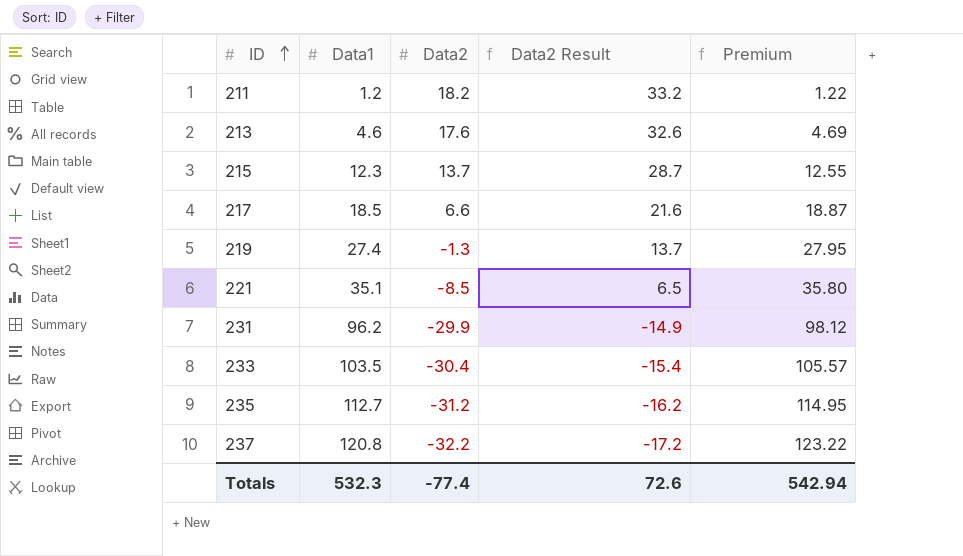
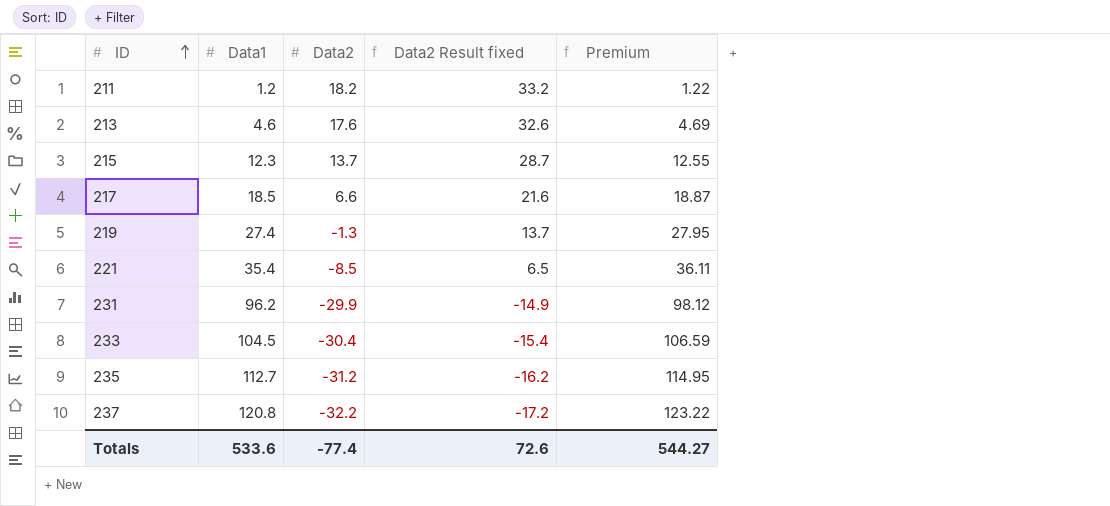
column name: Data2 Result -> Data2 Result fixed
221 | Data1: 35.1 -> 35.4
221 | Premium: 35.80 -> 36.11
233 | Data1: 103.5 -> 104.5
233 | Premium: 105.57 -> 106.59
Totals | Data1: 532.3 -> 533.6
Totals | Premium: 542.94 -> 544.27

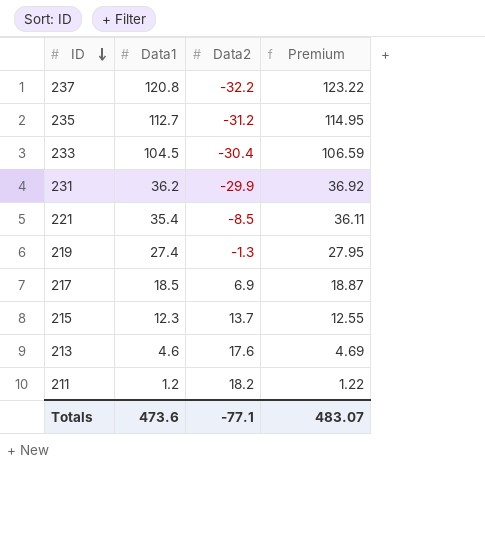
row order: ID ascending -> ID descending
column Data2 Result fixed | formula: [Data2] + 15 -> none
231 | Data1: 96.2 -> 36.2
231 | Premium: 98.12 -> 36.92
217 | Data2: 6.6 -> 6.9
Totals | Data1: 533.6 -> 473.6
Totals | Data2: -77.4 -> -77.1
Totals | Premium: 544.27 -> 483.07

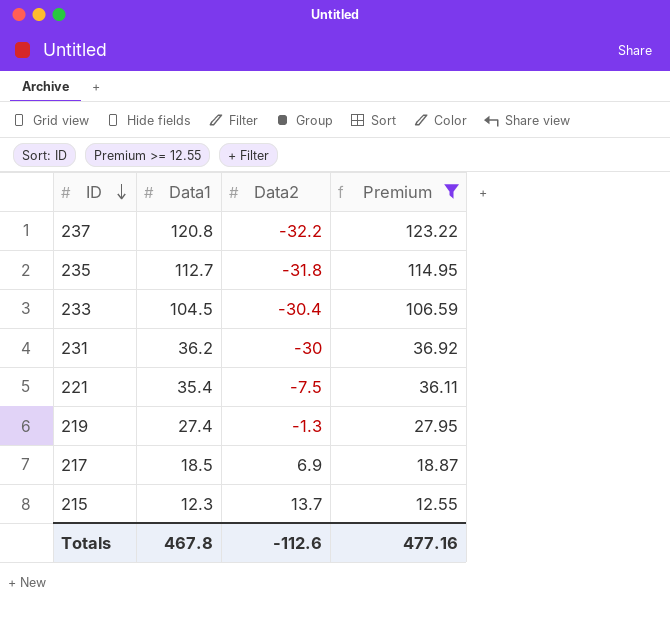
filter: none -> Premium >= 12.55
235 | Data2: -31.2 -> -31.8
231 | Data2: -29.9 -> -30
221 | Data2: -8.5 -> -7.5
Totals | Data1: 473.6 -> 467.8
Totals | Data2: -77.1 -> -112.6
Totals | Premium: 483.07 -> 477.16

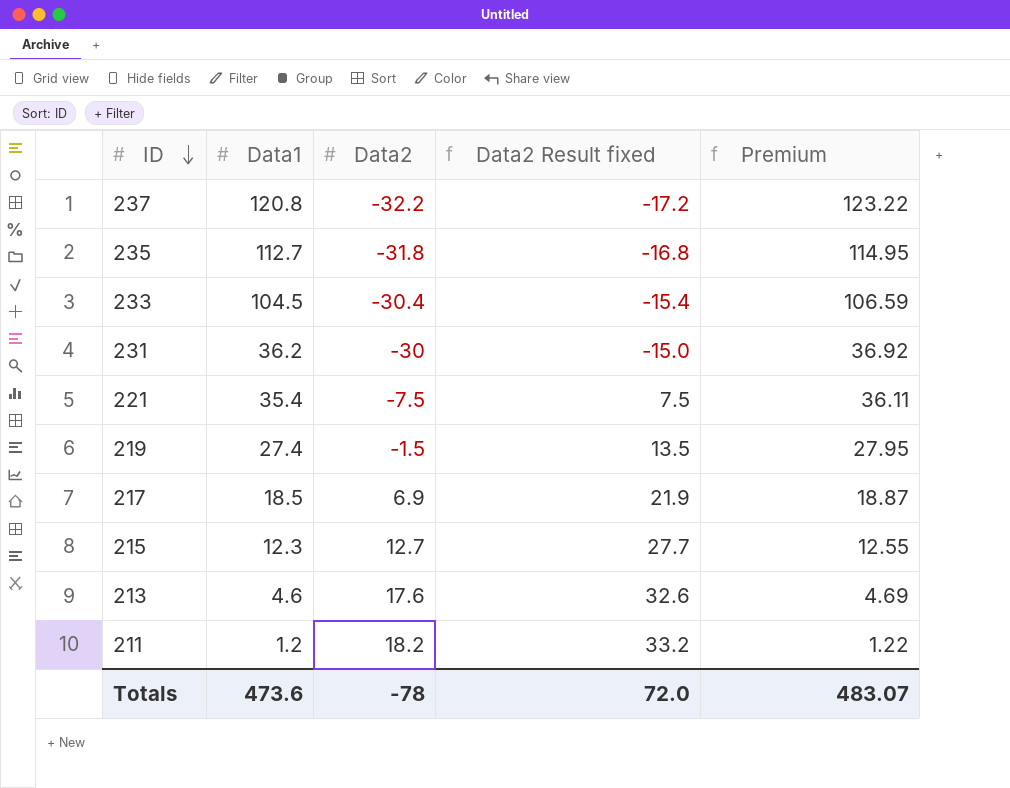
filter: Premium >= 12.55 -> none
column Data2 Result fixed | formula: none -> [Data2] + 15
219 | Data2: -1.3 -> -1.5
215 | Data2: 13.7 -> 12.7
Totals | Data1: 467.8 -> 473.6
Totals | Data2: -112.6 -> -78
Totals | Premium: 477.16 -> 483.07

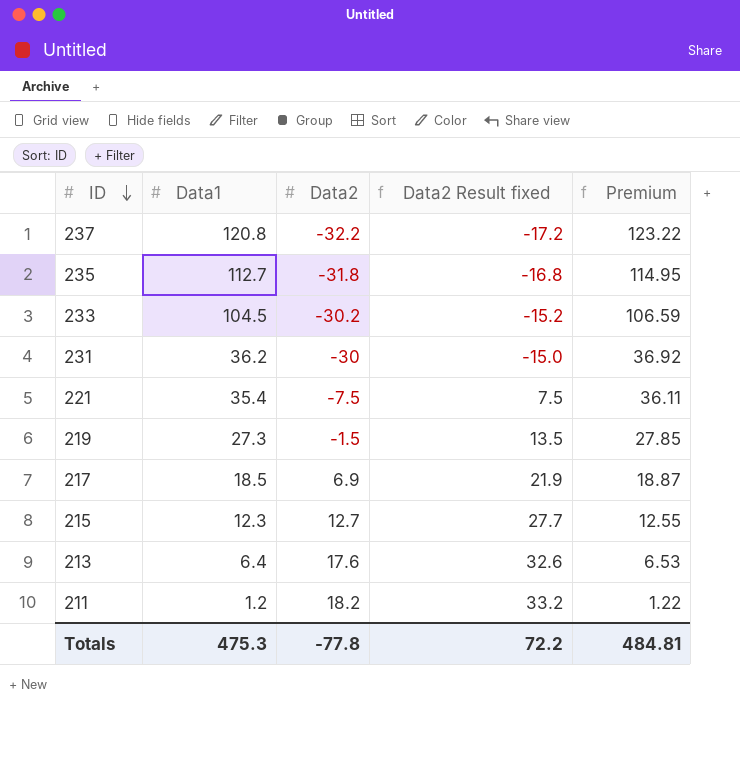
233 | Data2: -30.4 -> -30.2
233 | Data2 Result fixed: -15.4 -> -15.2
219 | Data1: 27.4 -> 27.3
219 | Premium: 27.95 -> 27.85
213 | Data1: 4.6 -> 6.4
213 | Premium: 4.69 -> 6.53
Totals | Data1: 473.6 -> 475.3
Totals | Data2: -78 -> -77.8
Totals | Data2 Result fixed: 72.0 -> 72.2
Totals | Premium: 483.07 -> 484.81

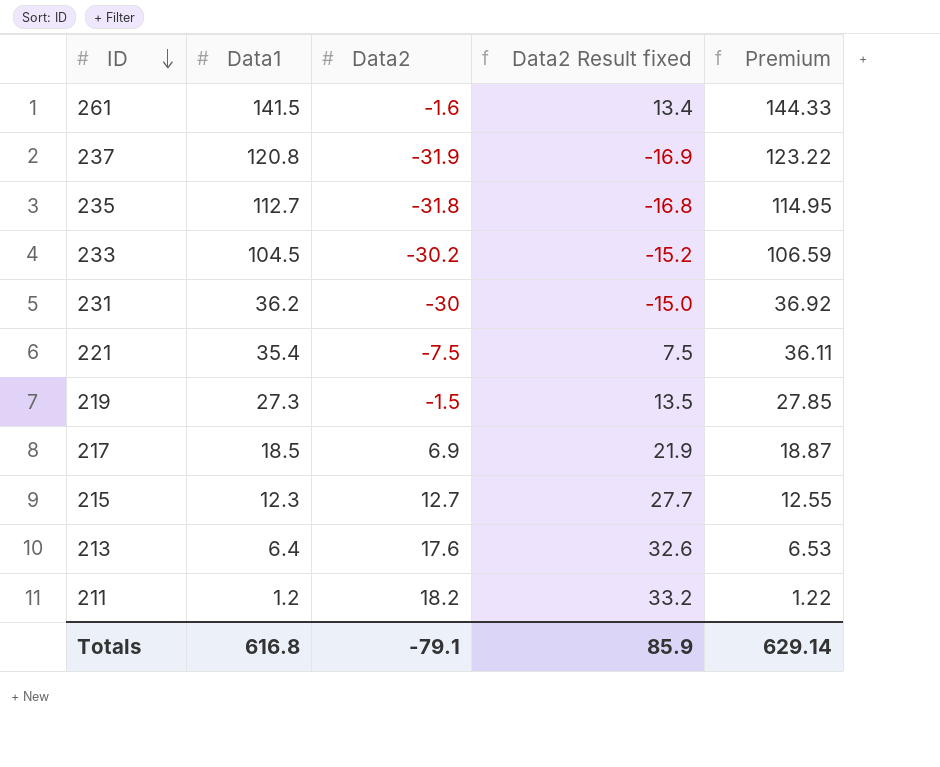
row 261: none -> 141.5 | -1.6 | 13.4 | 144.33
237 | Data2: -32.2 -> -31.9
237 | Data2 Result fixed: -17.2 -> -16.9
Totals | Data1: 475.3 -> 616.8
Totals | Data2: -77.8 -> -79.1
Totals | Data2 Result fixed: 72.2 -> 85.9
Totals | Premium: 484.81 -> 629.14

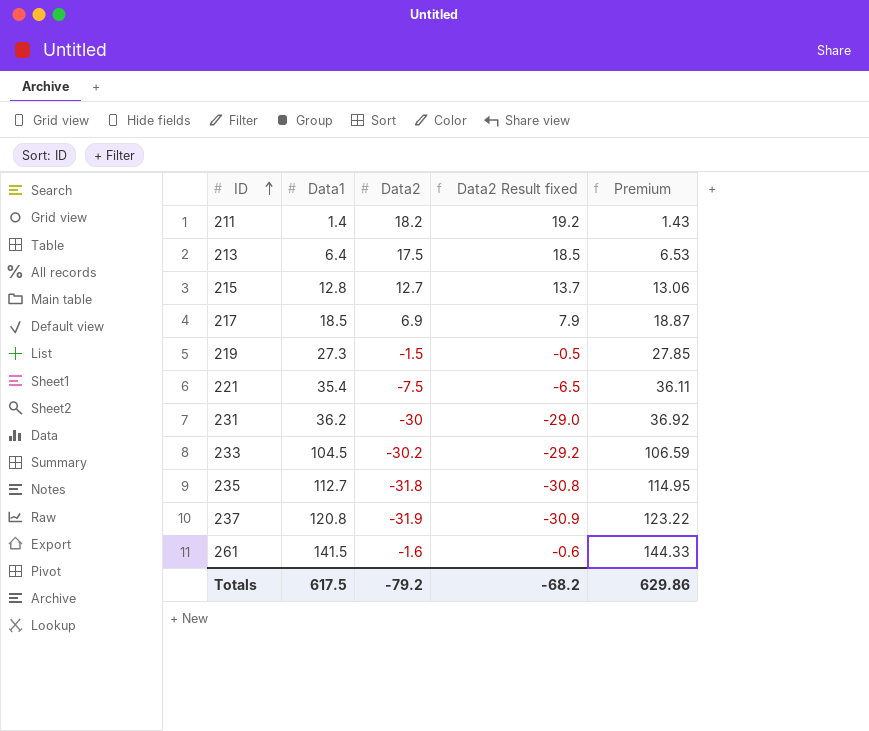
row order: ID descending -> ID ascending
column Data2 Result fixed | formula: [Data2] + 15 -> [Data2] + 1
211 | Data1: 1.2 -> 1.4
211 | Premium: 1.22 -> 1.43
213 | Data2: 17.6 -> 17.5
215 | Data1: 12.3 -> 12.8
215 | Premium: 12.55 -> 13.06
Totals | Data1: 616.8 -> 617.5
Totals | Data2: -79.1 -> -79.2
Totals | Data2 Result fixed: 85.9 -> -68.2
Totals | Premium: 629.14 -> 629.86

